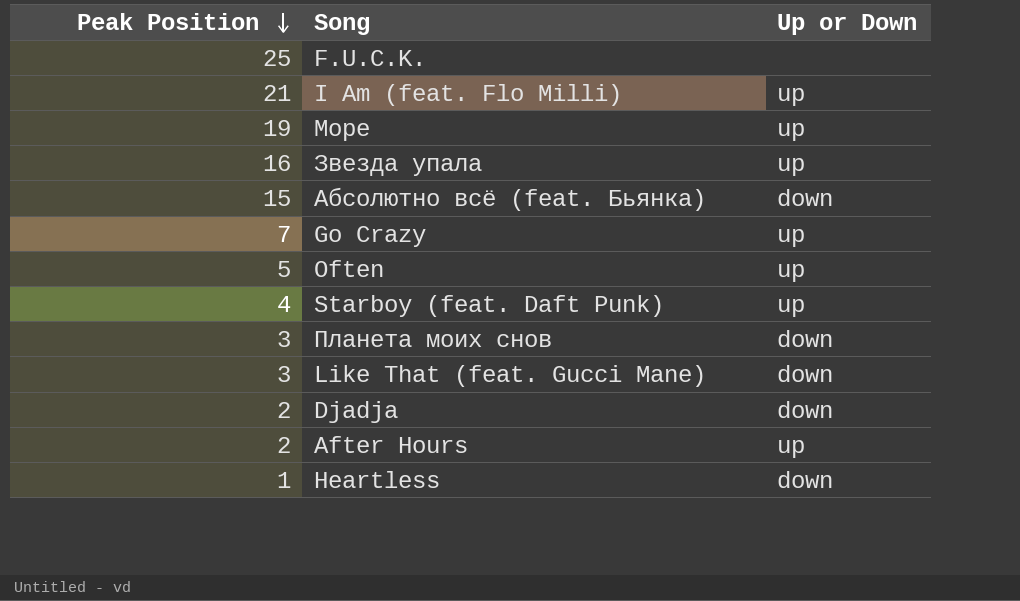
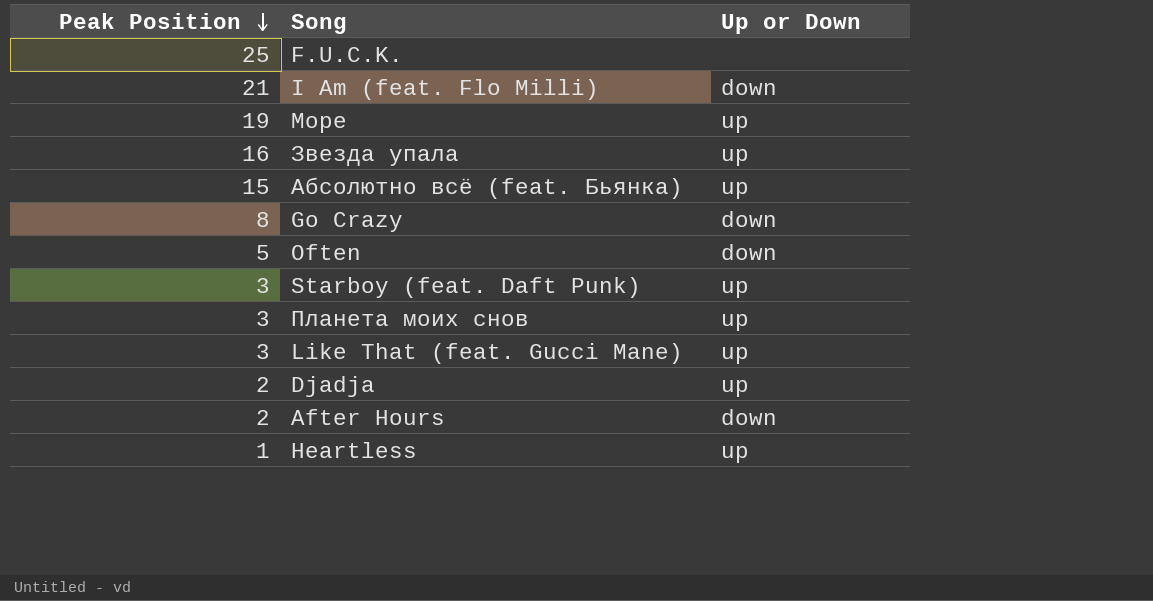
I Am (feat. Flo Milli) | Up or Down: up -> down
Абсолютно всё (feat. Бьянка) | Up or Down: down -> up
Go Crazy | Peak Position: 7 -> 8
Go Crazy | Up or Down: up -> down
Often | Up or Down: up -> down
Starboy (feat. Daft Punk) | Peak Position: 4 -> 3
Планета моих снов | Up or Down: down -> up
Like That (feat. Gucci Mane) | Up or Down: down -> up
Djadja | Up or Down: down -> up
After Hours | Up or Down: up -> down
Heartless | Up or Down: down -> up

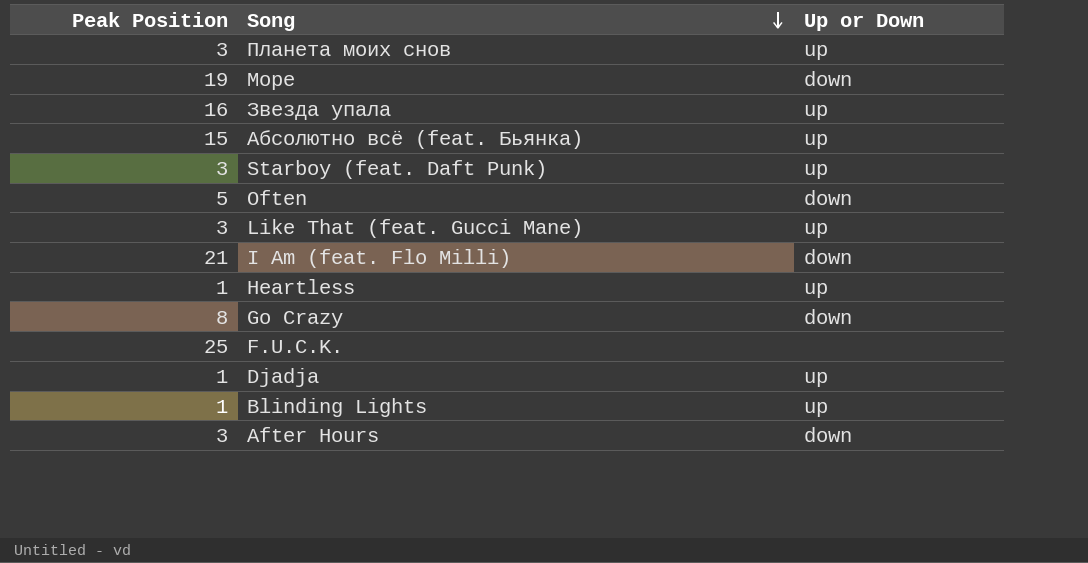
row order: Peak Position descending -> Song descending
Море | Up or Down: up -> down
Djadja | Peak Position: 2 -> 1
row Blinding Lights: none -> 1 | up
After Hours | Peak Position: 2 -> 3

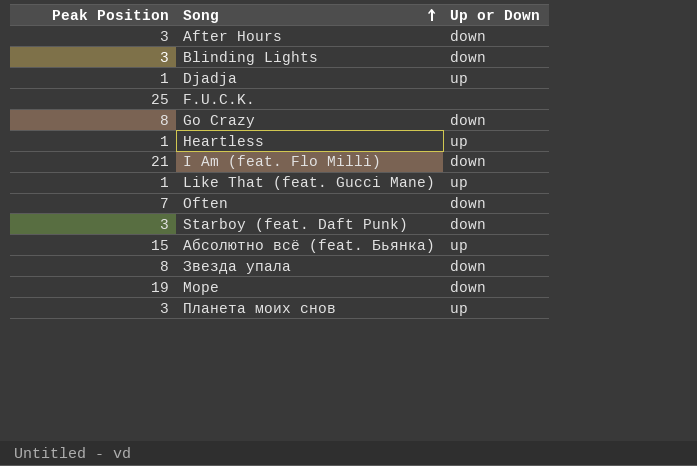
row order: Song descending -> Song ascending
Blinding Lights | Peak Position: 1 -> 3
Blinding Lights | Up or Down: up -> down
Like That (feat. Gucci Mane) | Peak Position: 3 -> 1
Often | Peak Position: 5 -> 7
Starboy (feat. Daft Punk) | Up or Down: up -> down
Звезда упала | Peak Position: 16 -> 8
Звезда упала | Up or Down: up -> down

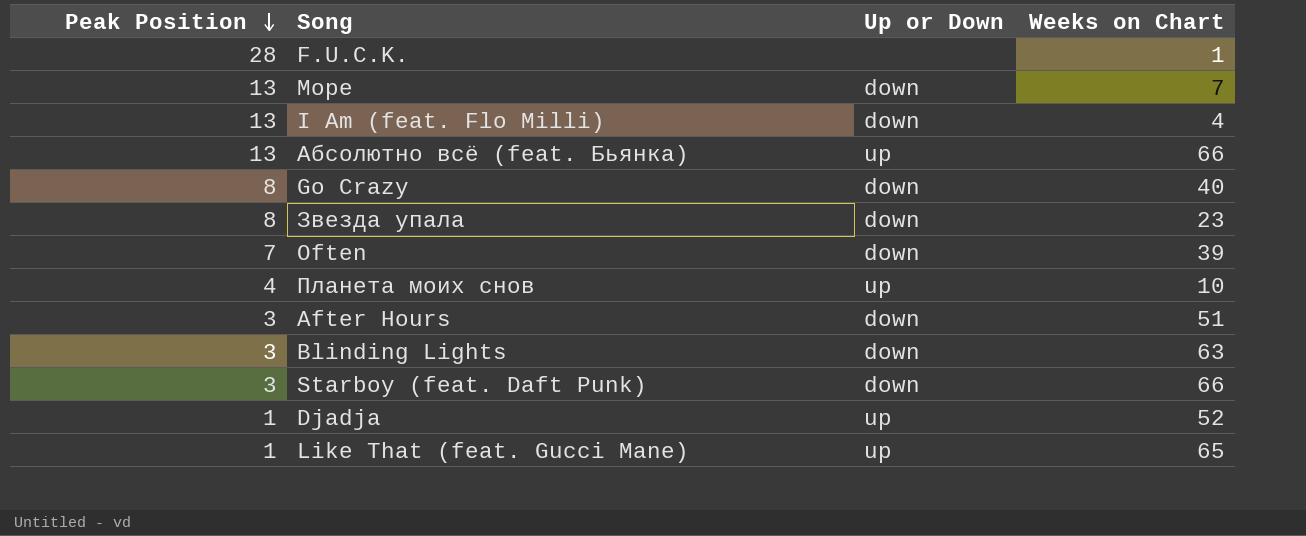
row order: Song ascending -> Peak Position descending
column Weeks on Chart | position: none -> 4
row Heartless: 1 | up -> none
F.U.C.K. | Peak Position: 25 -> 28
Море | Peak Position: 19 -> 13
I Am (feat. Flo Milli) | Peak Position: 21 -> 13
Абсолютно всё (feat. Бьянка) | Peak Position: 15 -> 13
Планета моих снов | Peak Position: 3 -> 4

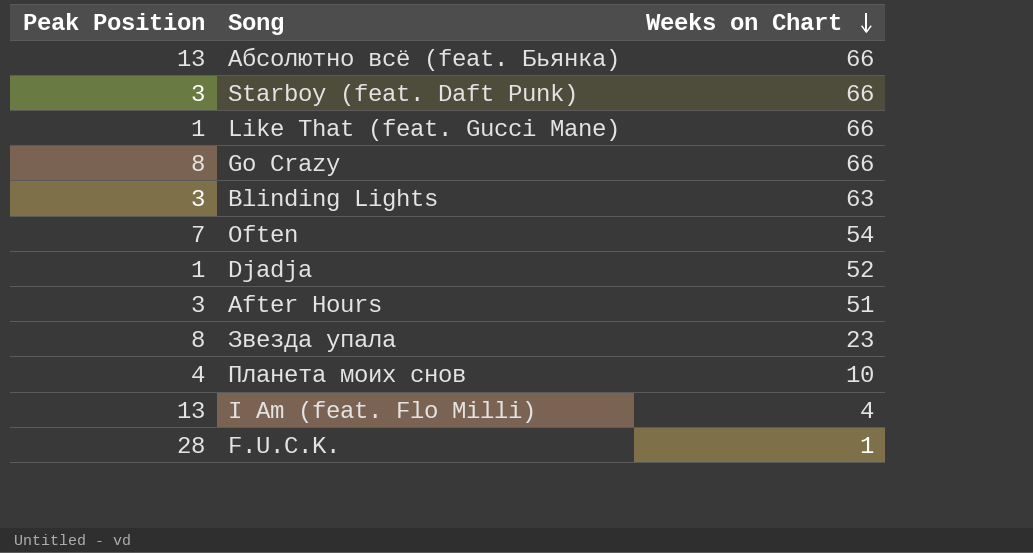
row order: Peak Position descending -> Weeks on Chart descending
column Up or Down | position: 3 -> none
row Море: 13 | down | 7 -> none
Like That (feat. Gucci Mane) | Weeks on Chart: 65 -> 66
Go Crazy | Weeks on Chart: 40 -> 66
Often | Weeks on Chart: 39 -> 54

